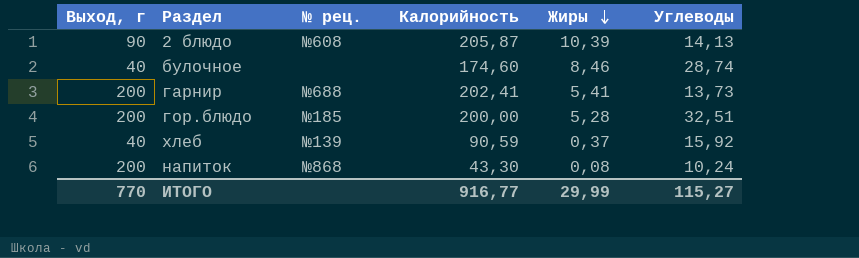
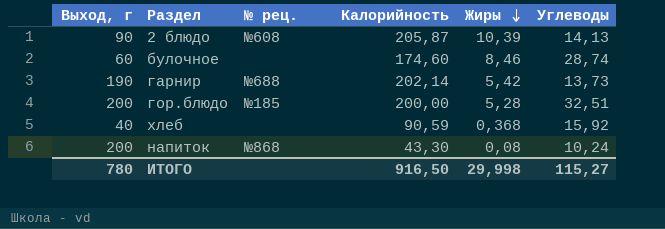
булочное | Выход, г: 40 -> 60
гарнир | Выход, г: 200 -> 190
гарнир | Калорийность: 202,41 -> 202,14
гарнир | Жиры: 5,41 -> 5,42
хлеб | № рец.: №139 -> none
хлеб | Жиры: 0,37 -> 0,368
ИТОГО | Выход, г: 770 -> 780
ИТОГО | Калорийность: 916,77 -> 916,50
ИТОГО | Жиры: 29,99 -> 29,998

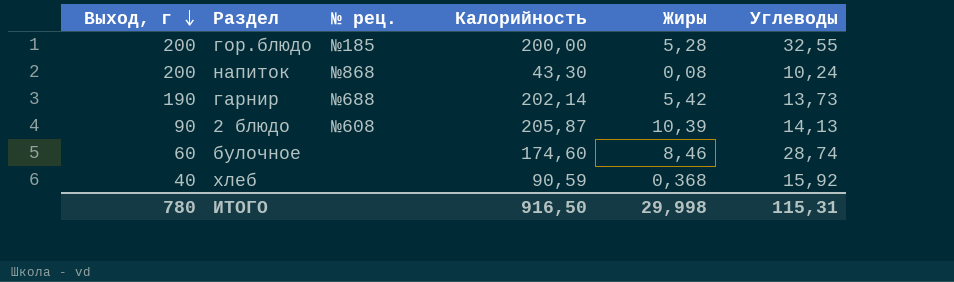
row order: Жиры descending -> Выход, г descending
гор.блюдо | Углеводы: 32,51 -> 32,55
ИТОГО | Углеводы: 115,27 -> 115,31

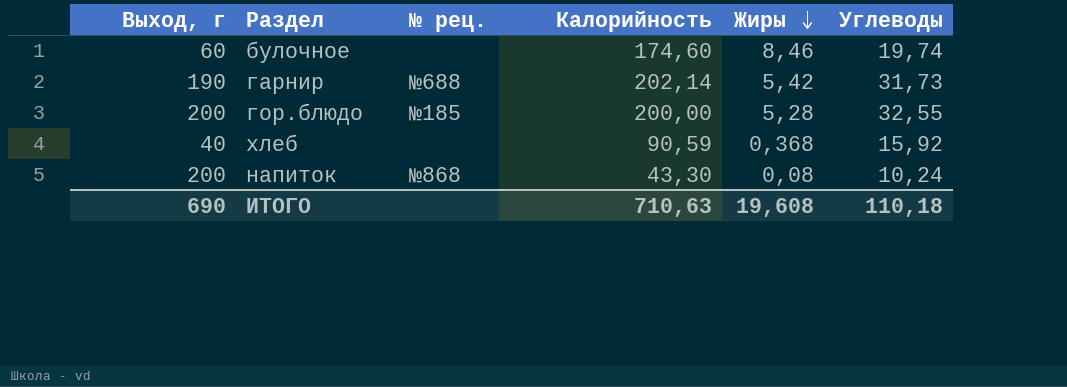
row order: Выход, г descending -> Жиры descending
row 2 блюдо: 90 | №608 | 205,87 | 10,39 | 14,13 -> none
булочное | Углеводы: 28,74 -> 19,74
гарнир | Углеводы: 13,73 -> 31,73
ИТОГО | Выход, г: 780 -> 690
ИТОГО | Калорийность: 916,50 -> 710,63
ИТОГО | Жиры: 29,998 -> 19,608
ИТОГО | Углеводы: 115,31 -> 110,18

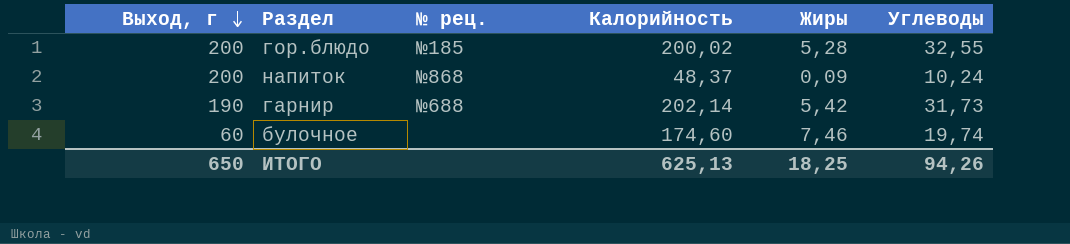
row order: Жиры descending -> Выход, г descending
row хлеб: 40 | none | 90,59 | 0,368 | 15,92 -> none
гор.блюдо | Калорийность: 200,00 -> 200,02
напиток | Калорийность: 43,30 -> 48,37
напиток | Жиры: 0,08 -> 0,09
булочное | Жиры: 8,46 -> 7,46
ИТОГО | Выход, г: 690 -> 650
ИТОГО | Калорийность: 710,63 -> 625,13
ИТОГО | Жиры: 19,608 -> 18,25
ИТОГО | Углеводы: 110,18 -> 94,26

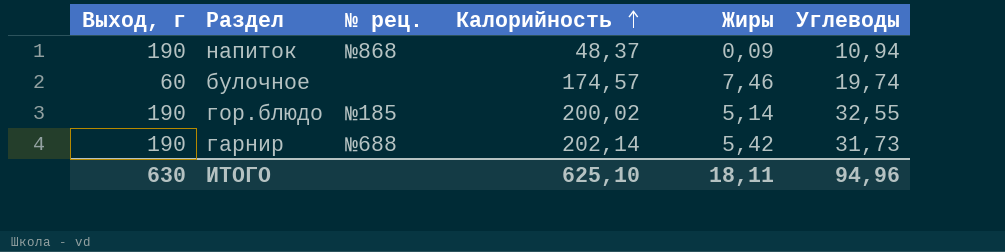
row order: Выход, г descending -> Калорийность ascending
напиток | Выход, г: 200 -> 190
напиток | Углеводы: 10,24 -> 10,94
булочное | Калорийность: 174,60 -> 174,57
гор.блюдо | Выход, г: 200 -> 190
гор.блюдо | Жиры: 5,28 -> 5,14
ИТОГО | Выход, г: 650 -> 630
ИТОГО | Калорийность: 625,13 -> 625,10
ИТОГО | Жиры: 18,25 -> 18,11
ИТОГО | Углеводы: 94,26 -> 94,96

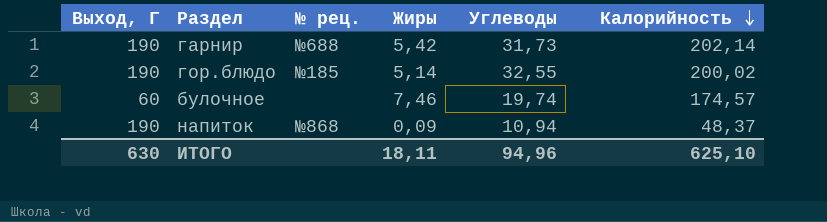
row order: Калорийность ascending -> Калорийность descending
column name: Выход, г -> Выход, Г
column Калорийность | position: 4 -> 6

